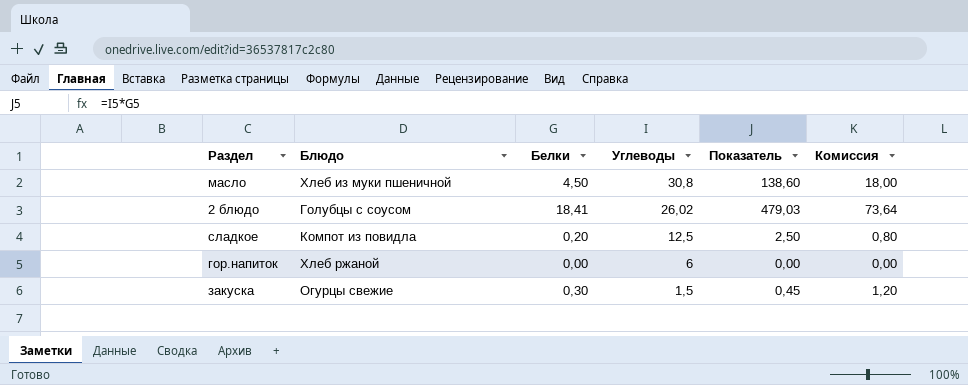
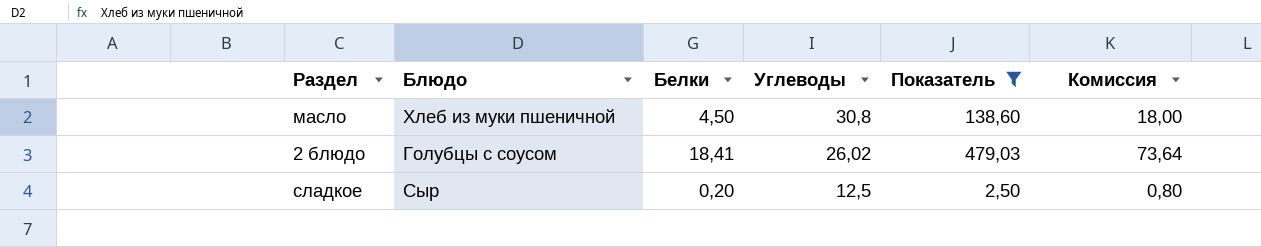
filter: none -> Показатель >= 2,50
сладкое | Блюдо: Компот из повидла -> Сыр

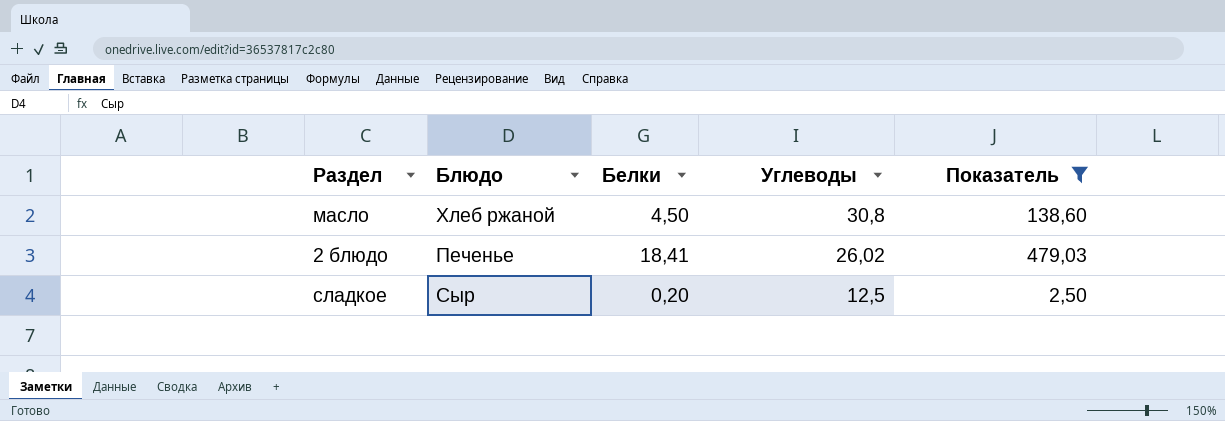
column Комиссия | formula: [Белки] * 4 -> none
масло | Блюдо: Хлеб из муки пшеничной -> Хлеб ржаной
2 блюдо | Блюдо: Голубцы с соусом -> Печенье

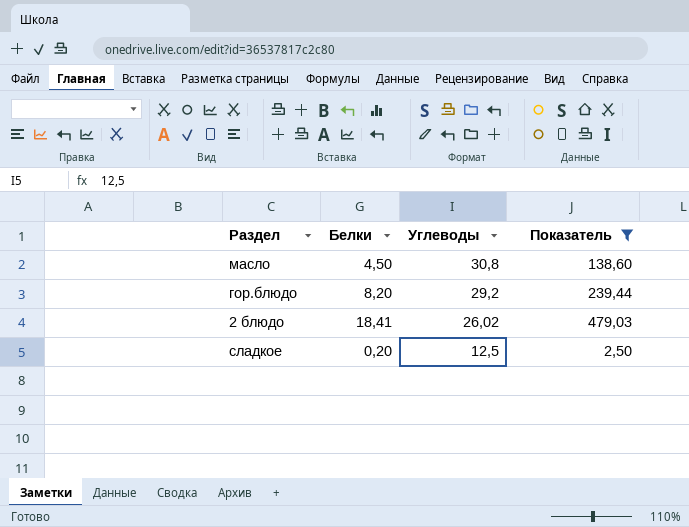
column Блюдо | position: 2 -> none
row гор.блюдо: none -> 8,20 | 29,2 | 239,44

